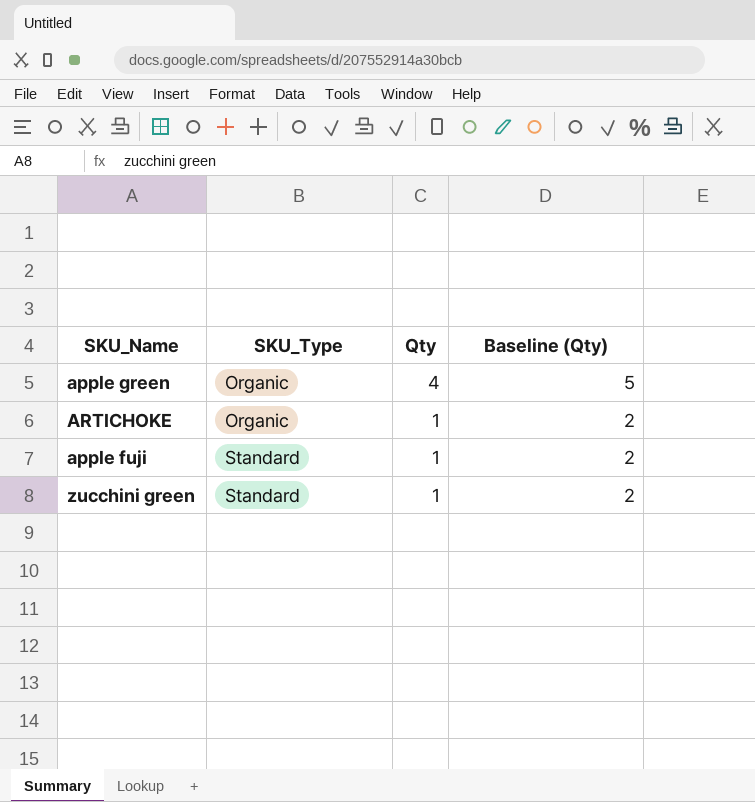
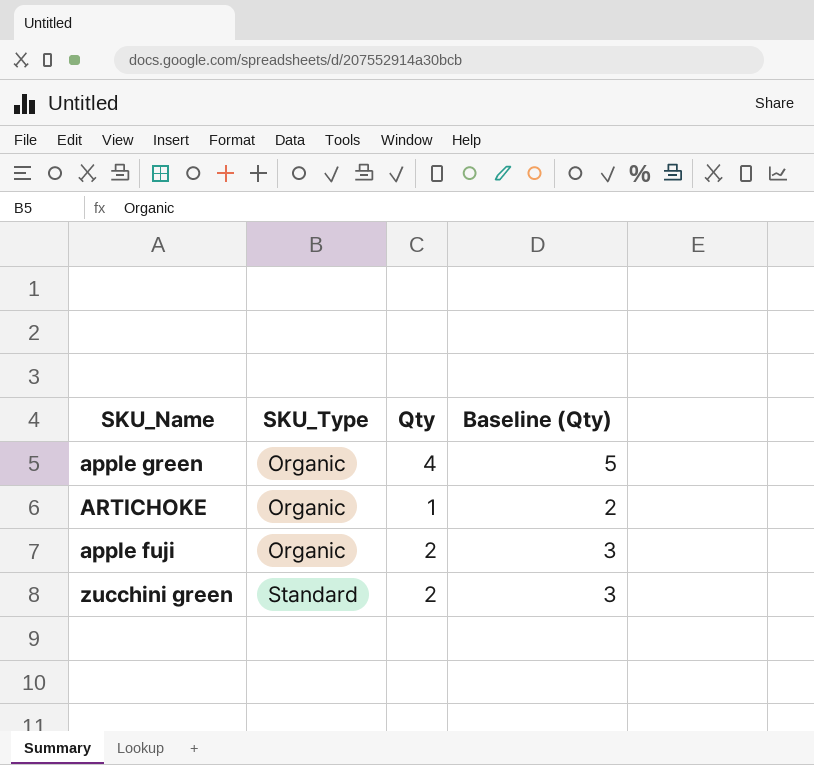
apple fuji | SKU_Type: Standard -> Organic
apple fuji | Qty: 1 -> 2
apple fuji | Baseline (Qty): 2 -> 3
zucchini green | Qty: 1 -> 2
zucchini green | Baseline (Qty): 2 -> 3

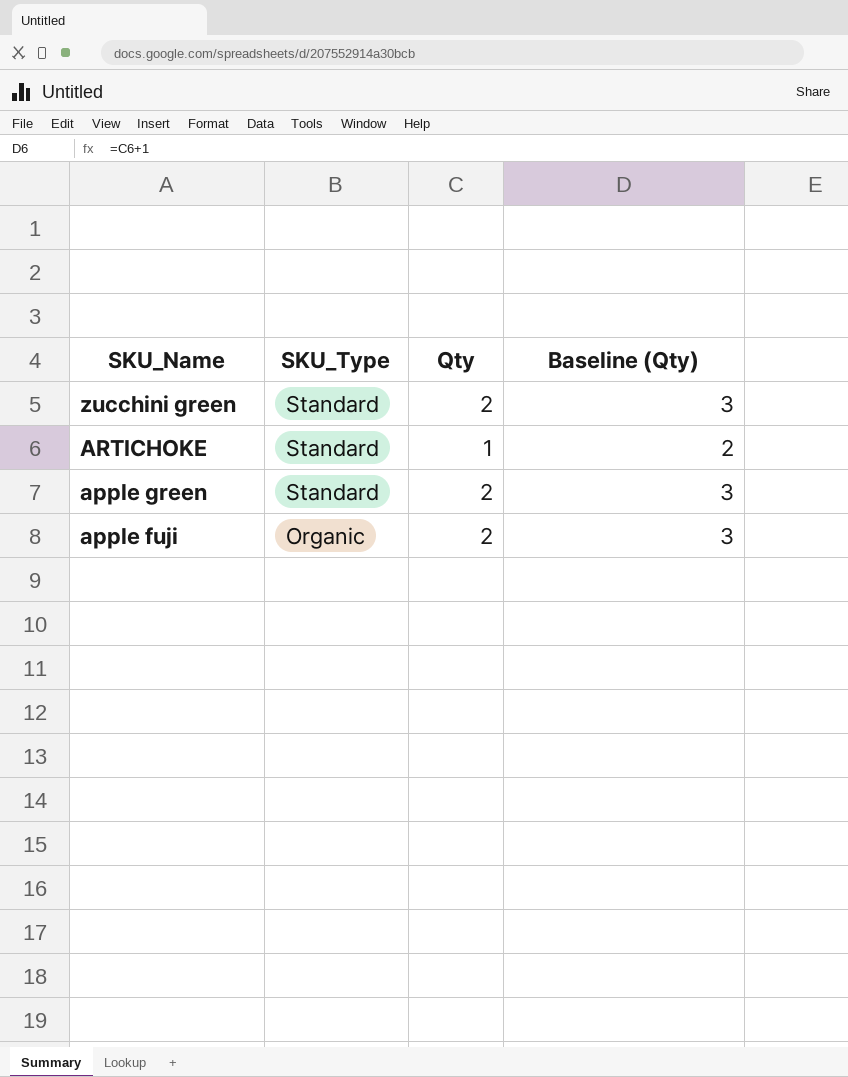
row order: SKU_Type ascending -> SKU_Name descending
ARTICHOKE | SKU_Type: Organic -> Standard
apple green | SKU_Type: Organic -> Standard
apple green | Qty: 4 -> 2
apple green | Baseline (Qty): 5 -> 3

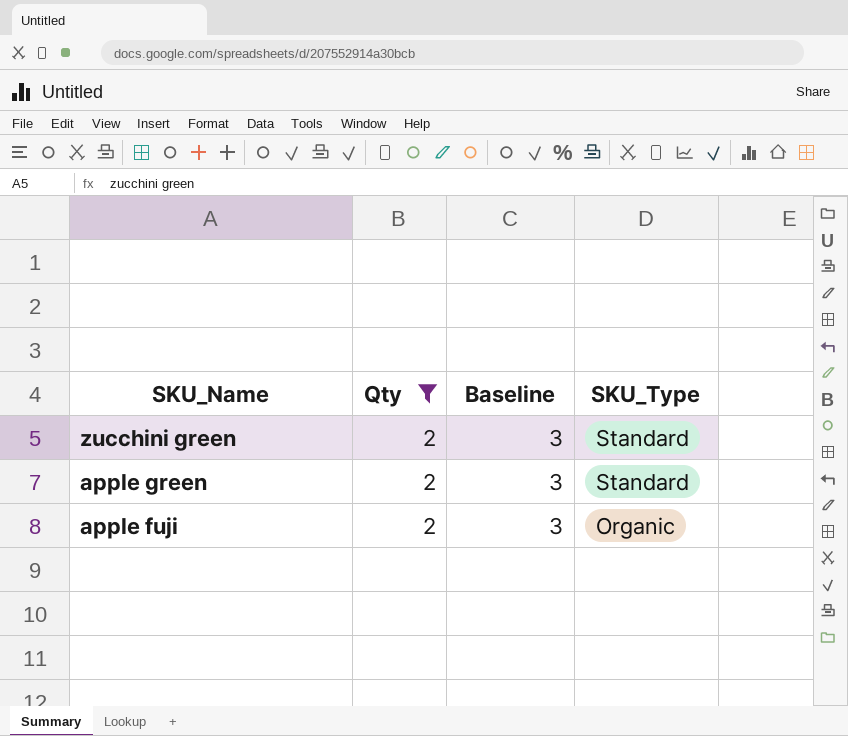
filter: none -> Qty = 2
column name: Baseline (Qty) -> Baseline
column SKU_Type | position: 2 -> 4

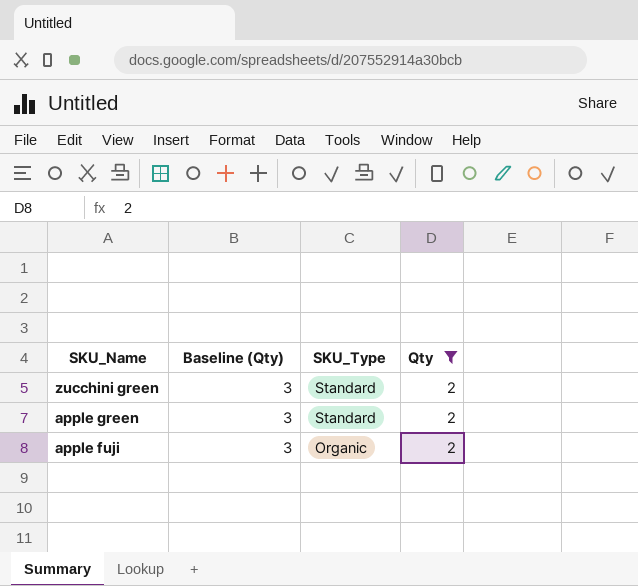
column name: Baseline -> Baseline (Qty)
column Qty | position: 2 -> 4

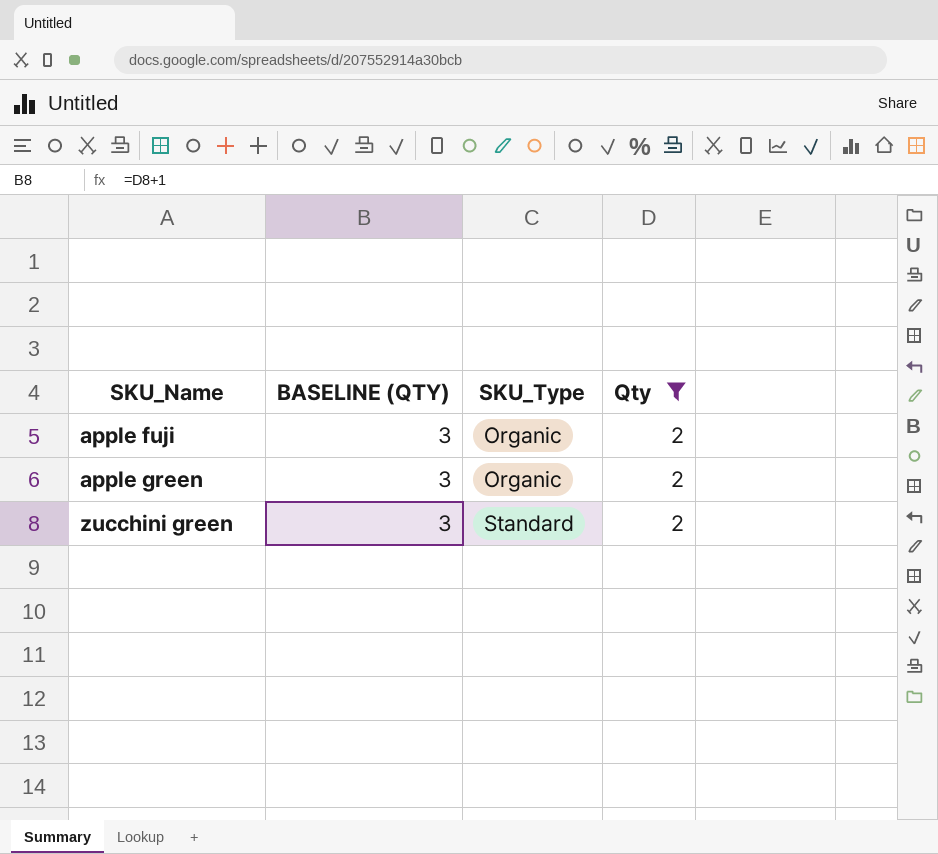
row order: SKU_Name descending -> SKU_Name ascending
column name: Baseline (Qty) -> BASELINE (QTY)
apple green | SKU_Type: Standard -> Organic

